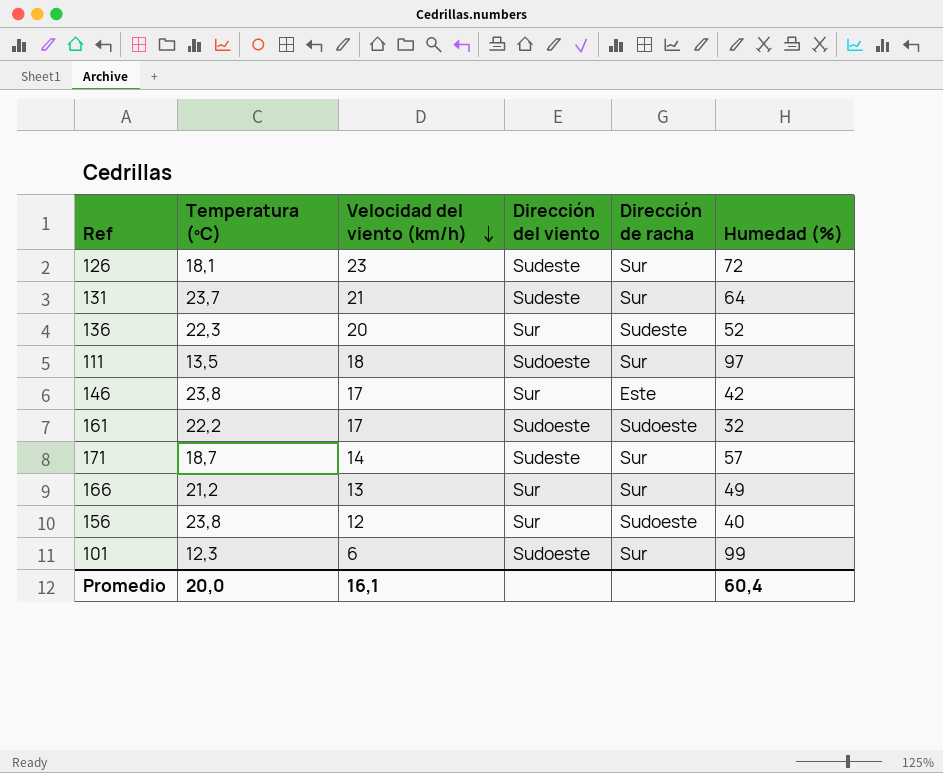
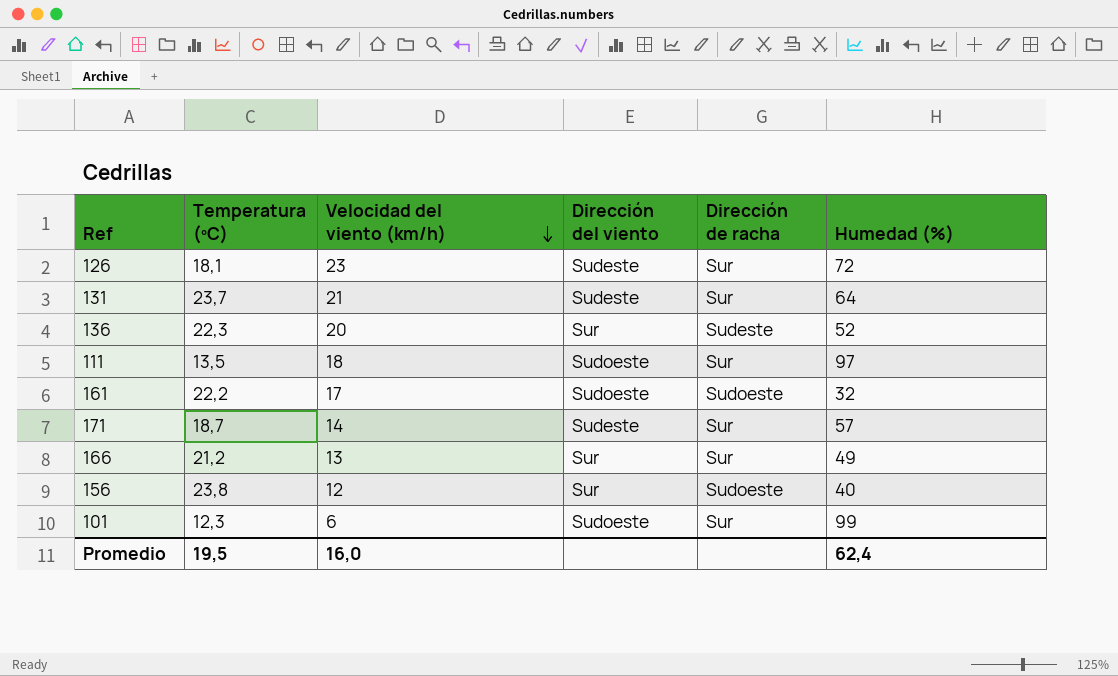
row 146: 23,8 | 17 | Sur | Este | 42 -> none
Promedio | Temperatura (ºC): 20,0 -> 19,5
Promedio | Velocidad del viento (km/h): 16,1 -> 16,0
Promedio | Humedad (%): 60,4 -> 62,4

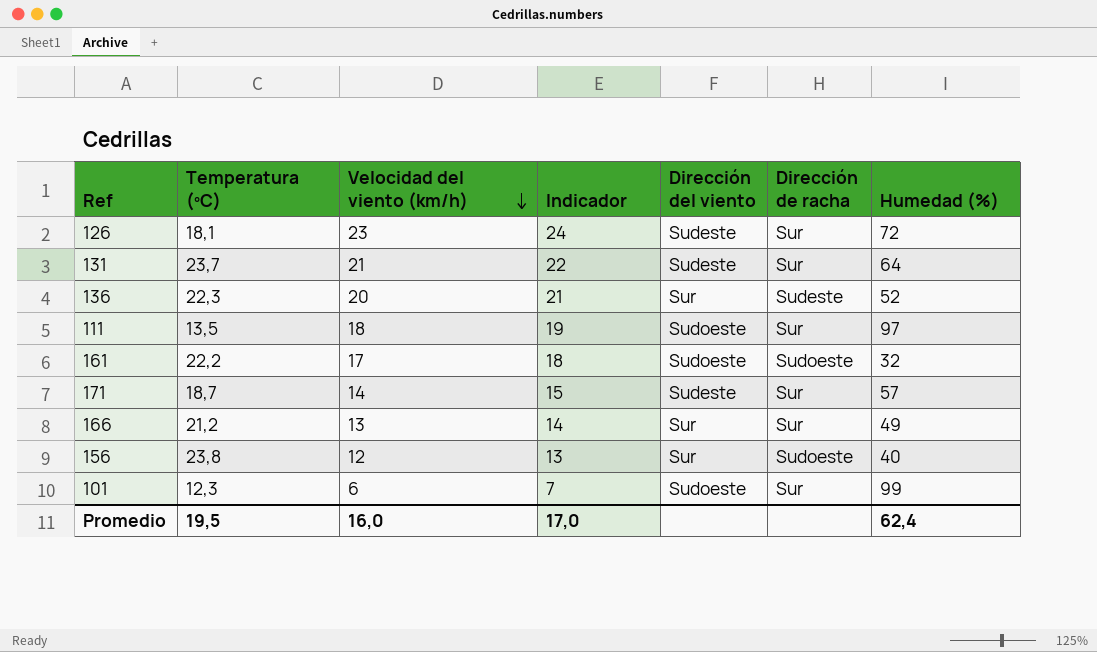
column Indicador | formula: none -> [Velocidad del viento (km/h)] + 1

